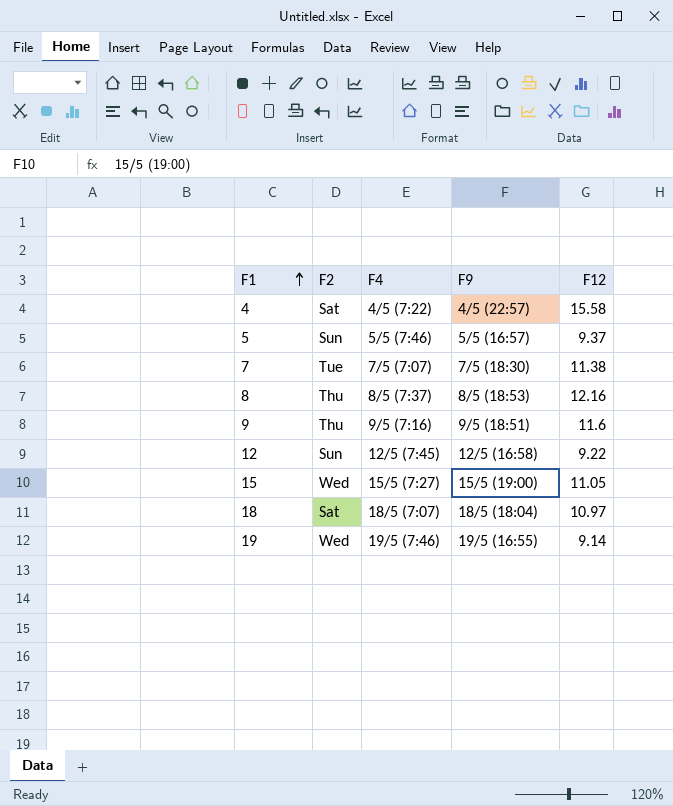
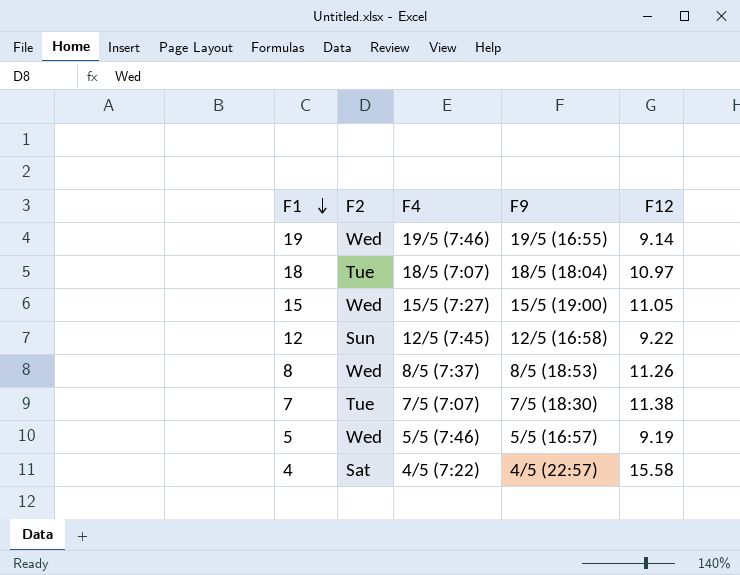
row order: F1 ascending -> F1 descending
row 9: Thu | 9/5 (7:16) | 9/5 (18:51) | 11.6 -> none
18 | F2: Sat -> Tue
8 | F2: Thu -> Wed
8 | F12: 12.16 -> 11.26
5 | F2: Sun -> Wed
5 | F12: 9.37 -> 9.19

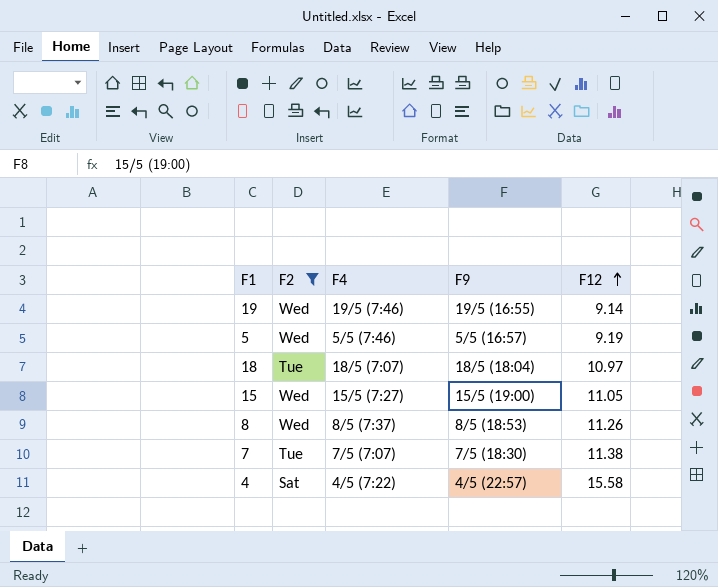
filter: none -> F2 != Sun
row order: F1 descending -> F12 ascending

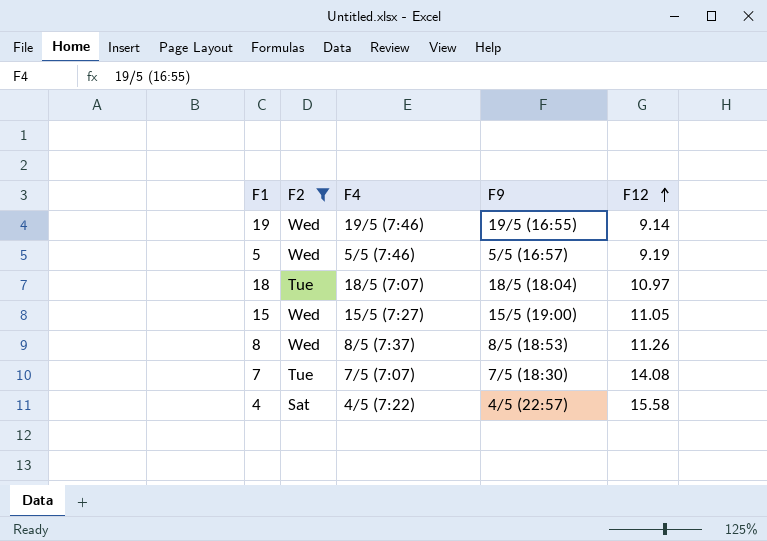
7 | F12: 11.38 -> 14.08

